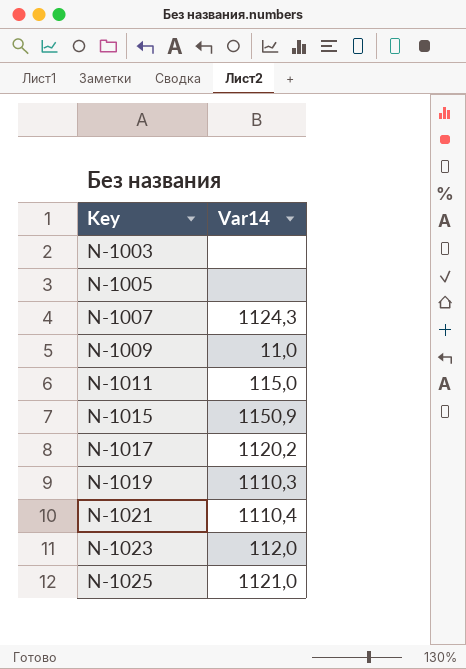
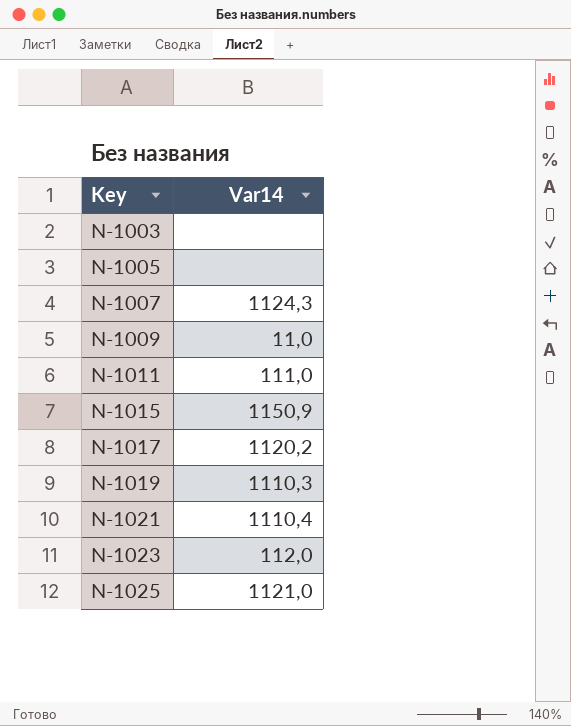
N-1011 | Var14: 115,0 -> 111,0

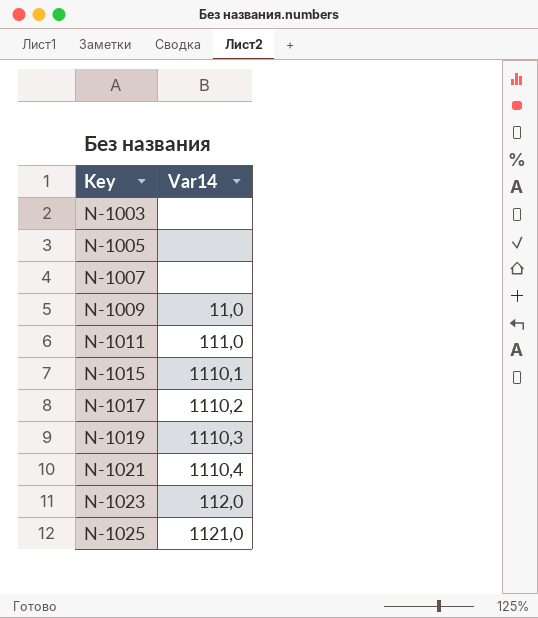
N-1007 | Var14: 1124,3 -> none
N-1015 | Var14: 1150,9 -> 1110,1
N-1017 | Var14: 1120,2 -> 1110,2

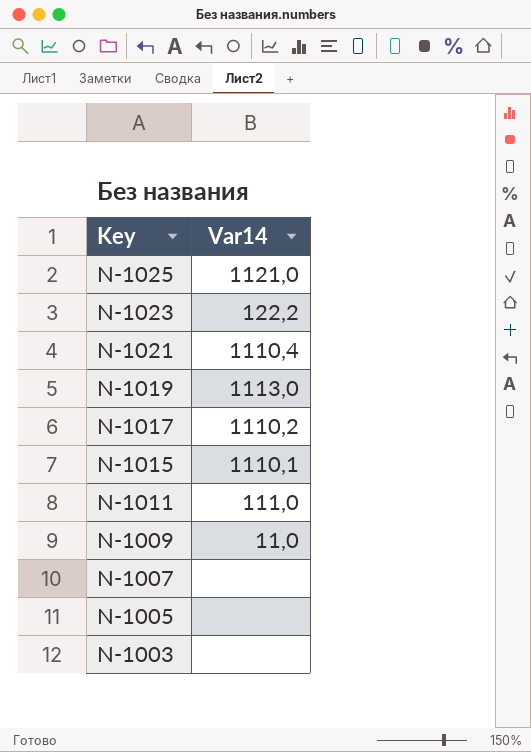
row order: Key ascending -> Key descending
N-1023 | Var14: 112,0 -> 122,2
N-1019 | Var14: 1110,3 -> 1113,0

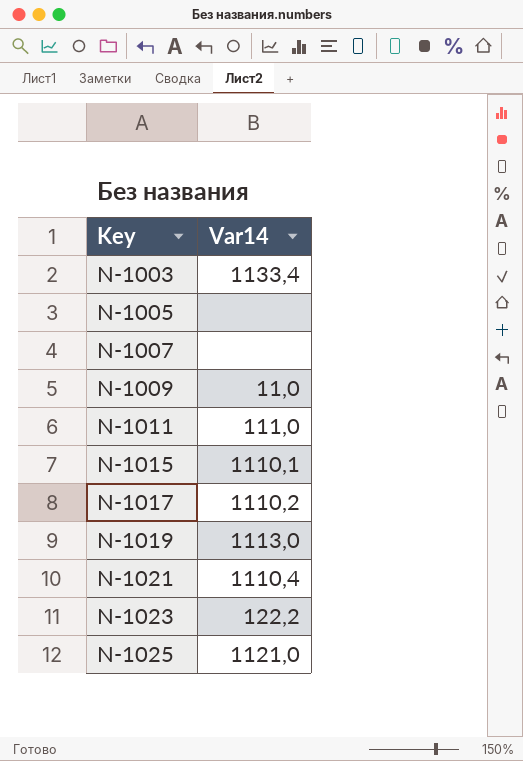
row order: Key descending -> Key ascending
N-1003 | Var14: none -> 1133,4

